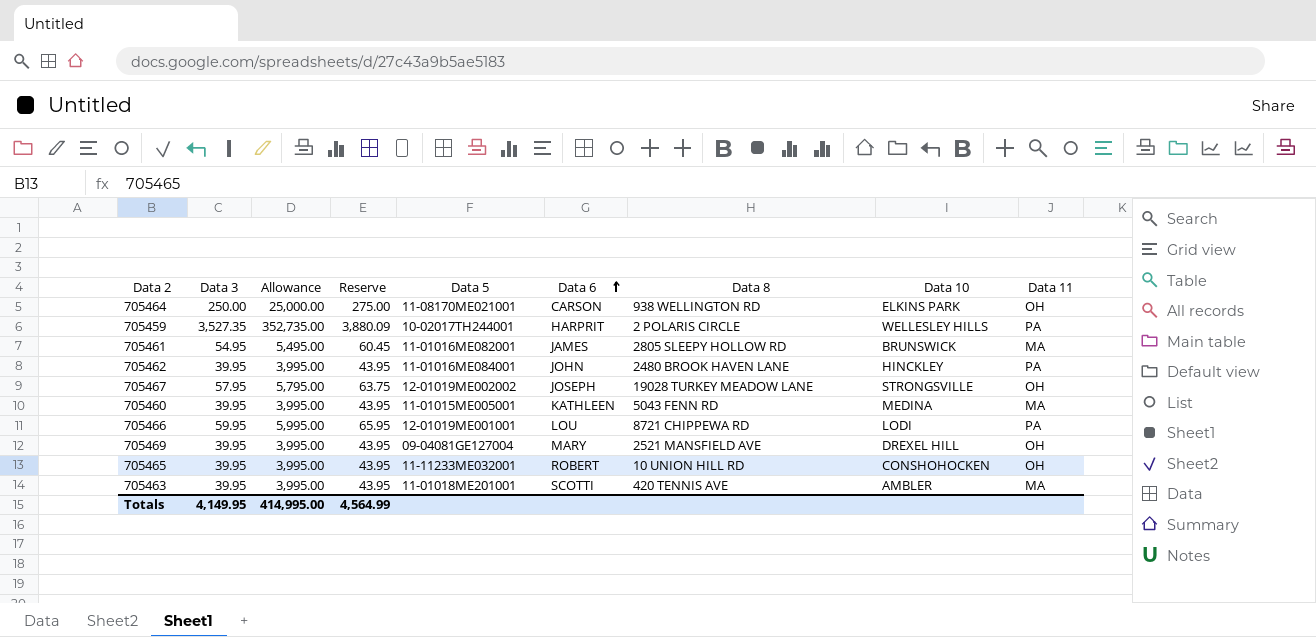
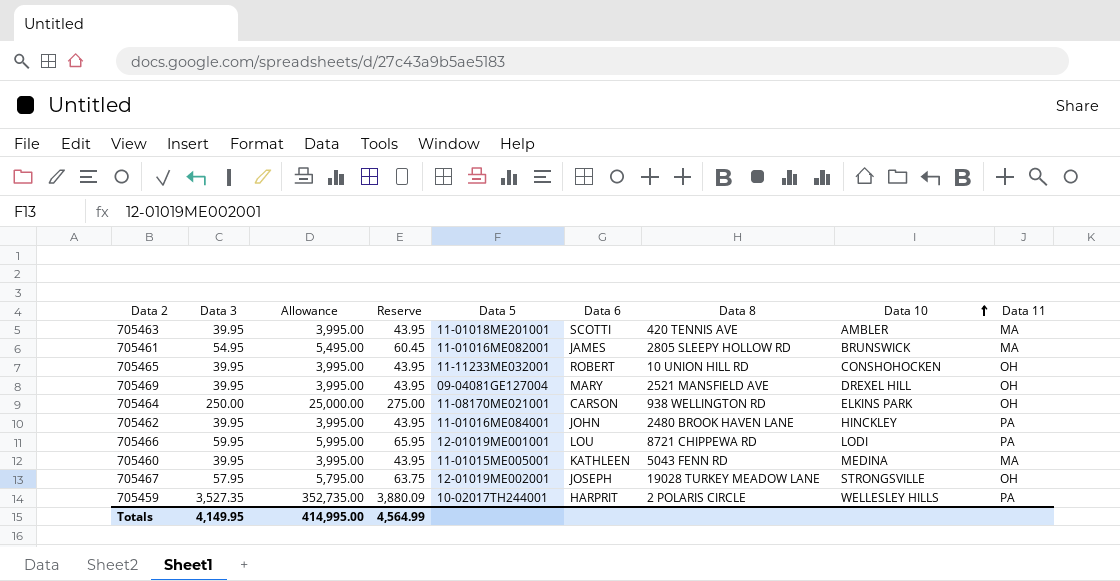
row order: Data 6 ascending -> Data 10 ascending
705467 | Data 5: 12-01019ME002002 -> 12-01019ME002001

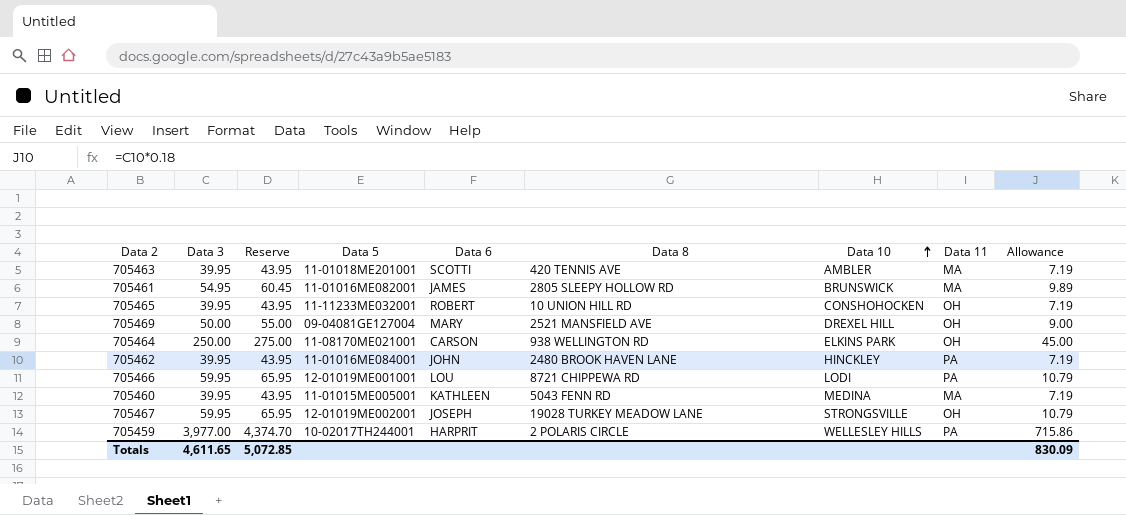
column Allowance | formula: [Data 3] * 100 -> [Data 3] * 0.18
column Allowance | position: 3 -> 9
705469 | Data 3: 39.95 -> 50.00
705469 | Reserve: 43.95 -> 55.00
705467 | Data 3: 57.95 -> 59.95
705467 | Reserve: 63.75 -> 65.95
705459 | Data 3: 3,527.35 -> 3,977.00
705459 | Reserve: 3,880.09 -> 4,374.70
Totals | Data 3: 4,149.95 -> 4,611.65
Totals | Reserve: 4,564.99 -> 5,072.85
Totals | Allowance: 414,995.00 -> 830.09

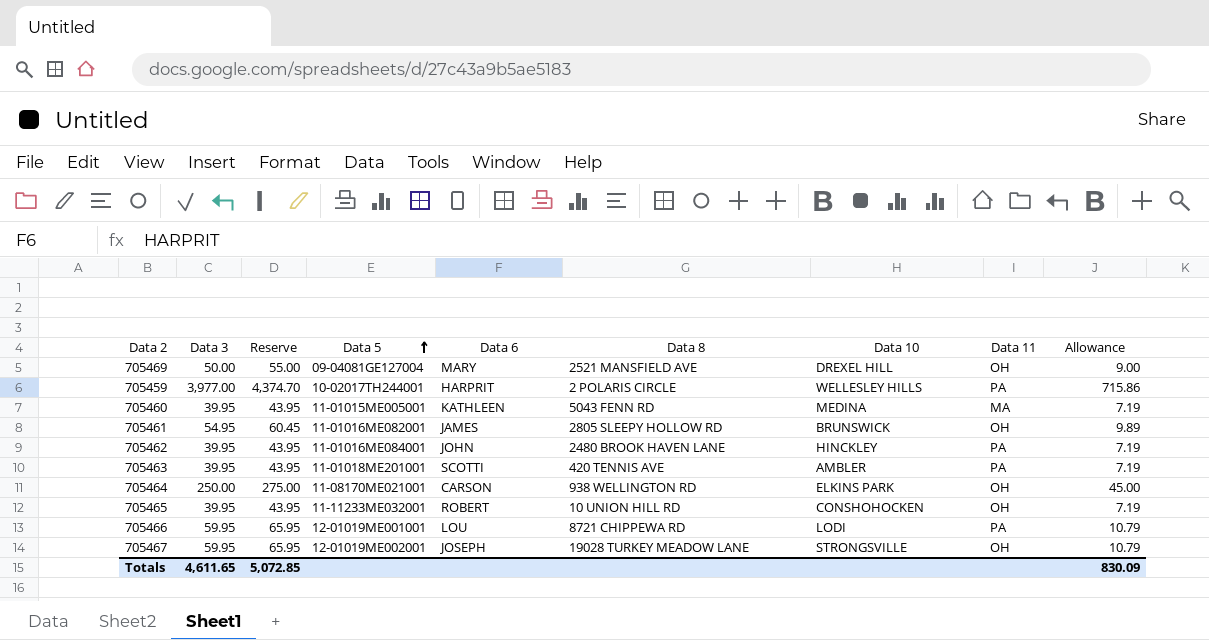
row order: Data 10 ascending -> Data 5 ascending
705461 | Data 11: MA -> OH
705463 | Data 11: MA -> PA

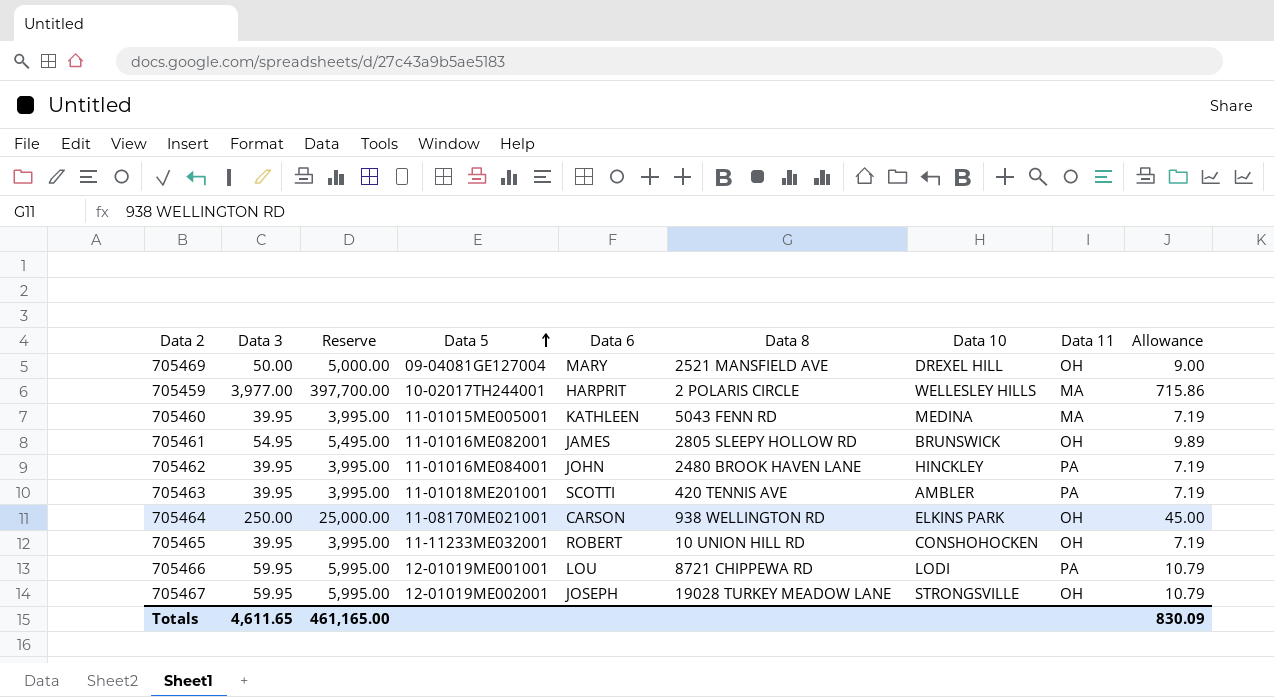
column Reserve | formula: [Data 3] * 1.1 -> [Data 3] * 100
705459 | Data 11: PA -> MA
Totals | Reserve: 5,072.85 -> 461,165.00

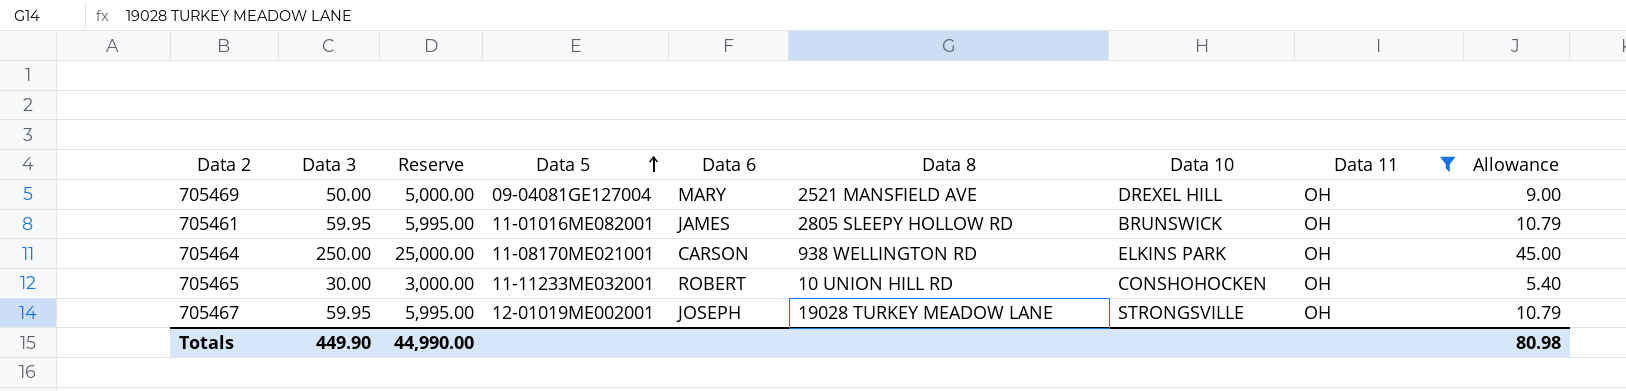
filter: none -> Data 11 = OH
705461 | Data 3: 54.95 -> 59.95
705461 | Reserve: 5,495.00 -> 5,995.00
705461 | Allowance: 9.89 -> 10.79
705465 | Data 3: 39.95 -> 30.00
705465 | Reserve: 3,995.00 -> 3,000.00
705465 | Allowance: 7.19 -> 5.40
Totals | Data 3: 4,611.65 -> 449.90
Totals | Reserve: 461,165.00 -> 44,990.00
Totals | Allowance: 830.09 -> 80.98

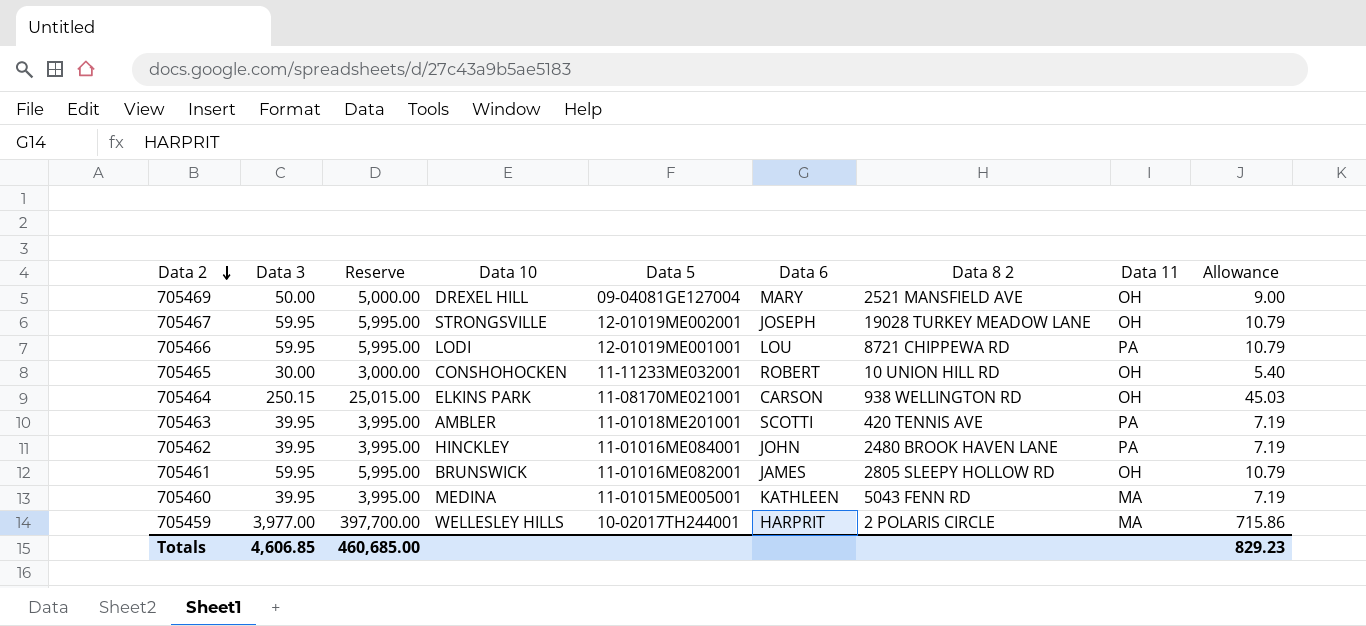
filter: Data 11 = OH -> none
row order: Data 5 ascending -> Data 2 descending
column Data 10 | position: 7 -> 4
column name: Data 8 -> Data 8 2
705464 | Data 3: 250.00 -> 250.15
705464 | Reserve: 25,000.00 -> 25,015.00
705464 | Allowance: 45.00 -> 45.03
Totals | Data 3: 449.90 -> 4,606.85
Totals | Reserve: 44,990.00 -> 460,685.00
Totals | Allowance: 80.98 -> 829.23

